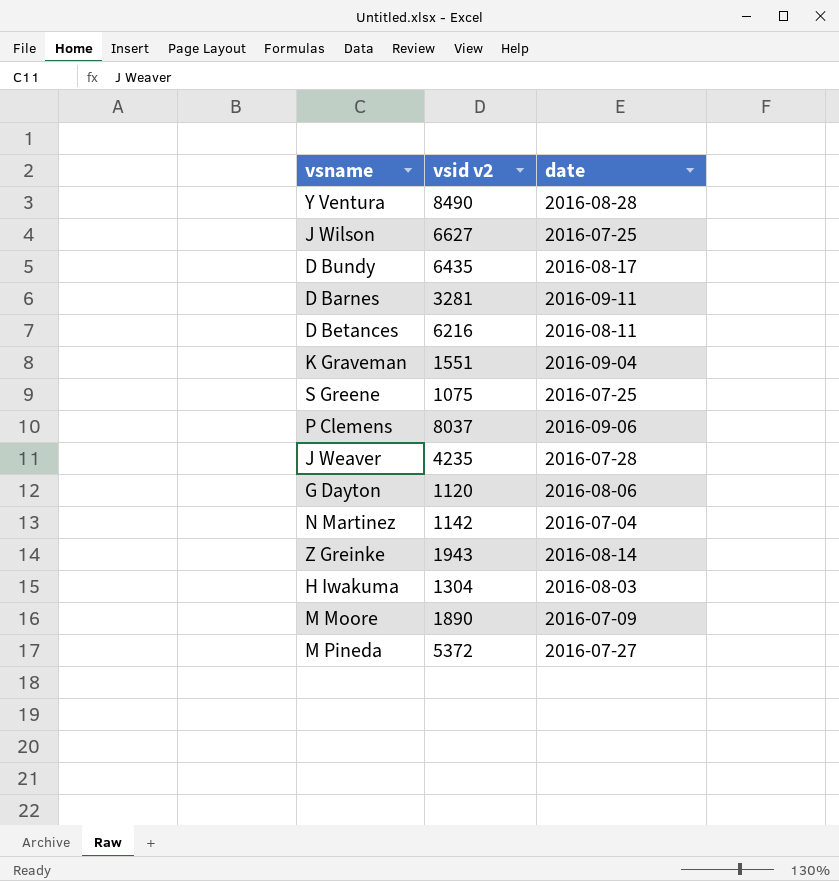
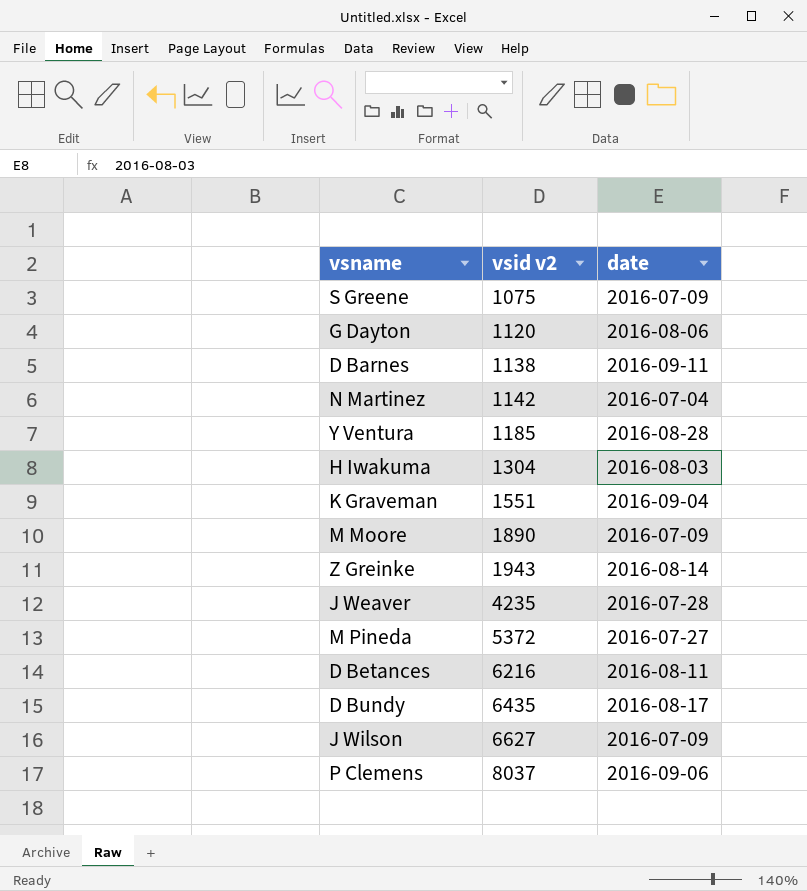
row order: none -> vsid v2 ascending
S Greene | date: 2016-07-25 -> 2016-07-09
D Barnes | vsid v2: 3281 -> 1138
Y Ventura | vsid v2: 8490 -> 1185
J Wilson | date: 2016-07-25 -> 2016-07-09

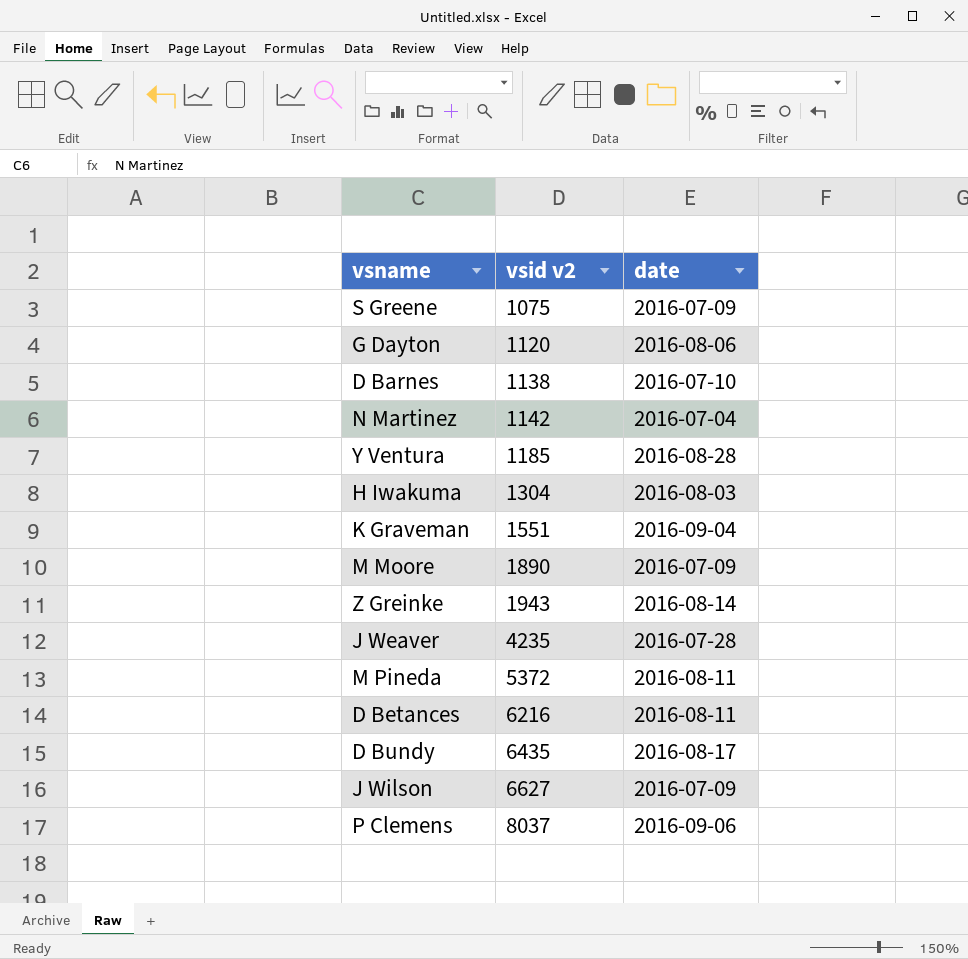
D Barnes | date: 2016-09-11 -> 2016-07-10
M Pineda | date: 2016-07-27 -> 2016-08-11

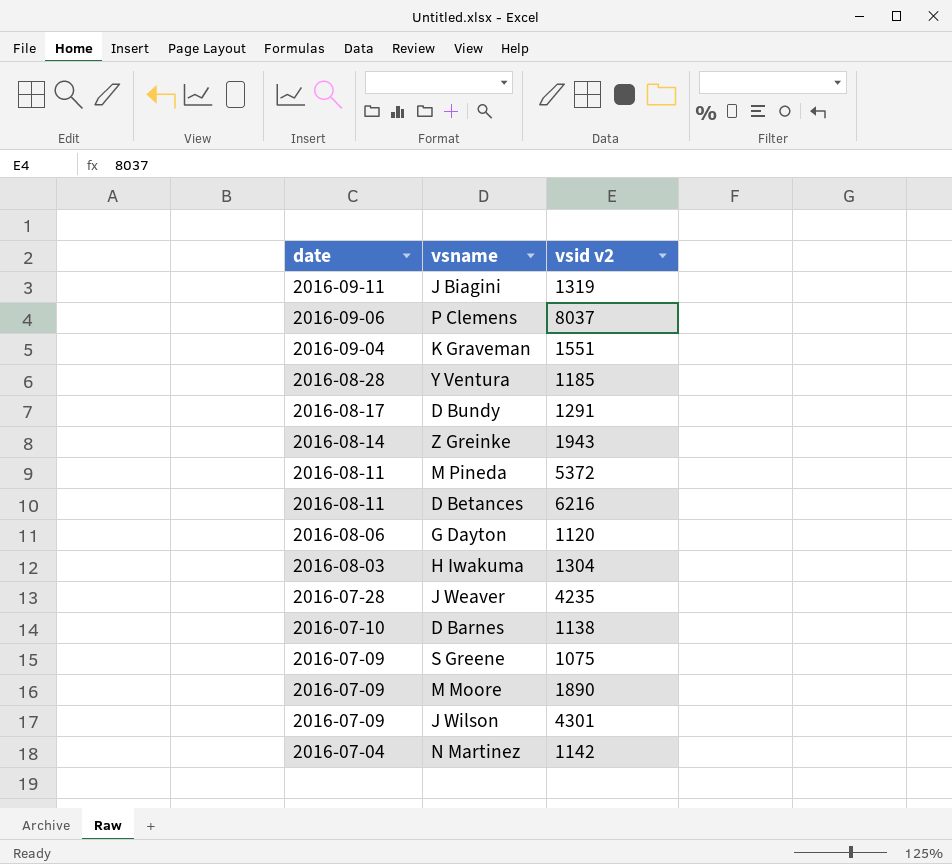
row order: vsid v2 ascending -> date descending
column date | position: 3 -> 1
row J Biagini: none -> 2016-09-11 | 1319
D Bundy | vsid v2: 6435 -> 1291
J Wilson | vsid v2: 6627 -> 4301

